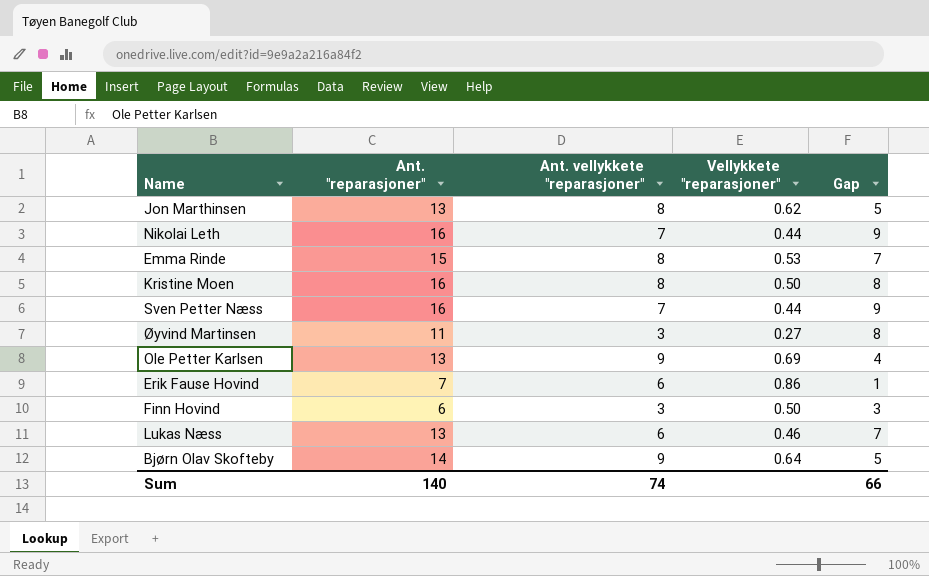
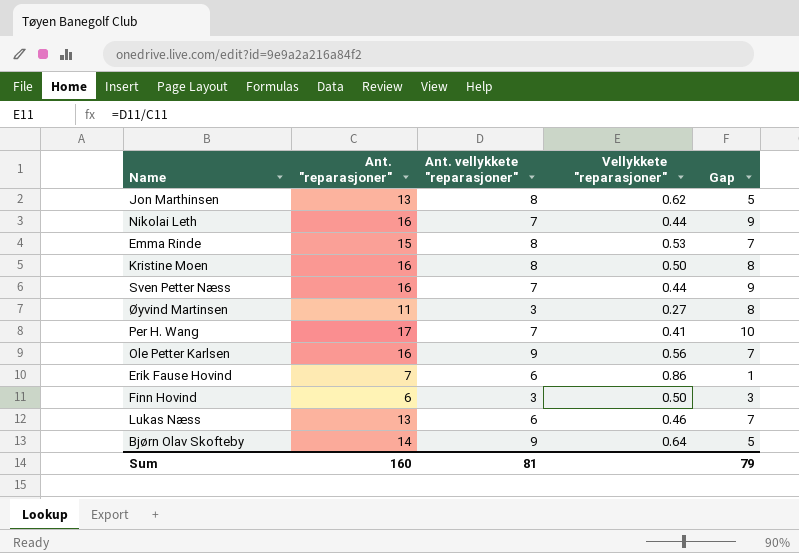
row Per H. Wang: none -> 17 | 7 | 0.41 | 10
Ole Petter Karlsen | Ant. "reparasjoner": 13 -> 16
Ole Petter Karlsen | Vellykkete "reparasjoner": 0.69 -> 0.56
Ole Petter Karlsen | Gap: 4 -> 7
Sum | Ant. "reparasjoner": 140 -> 160
Sum | Ant. vellykkete "reparasjoner": 74 -> 81
Sum | Gap: 66 -> 79

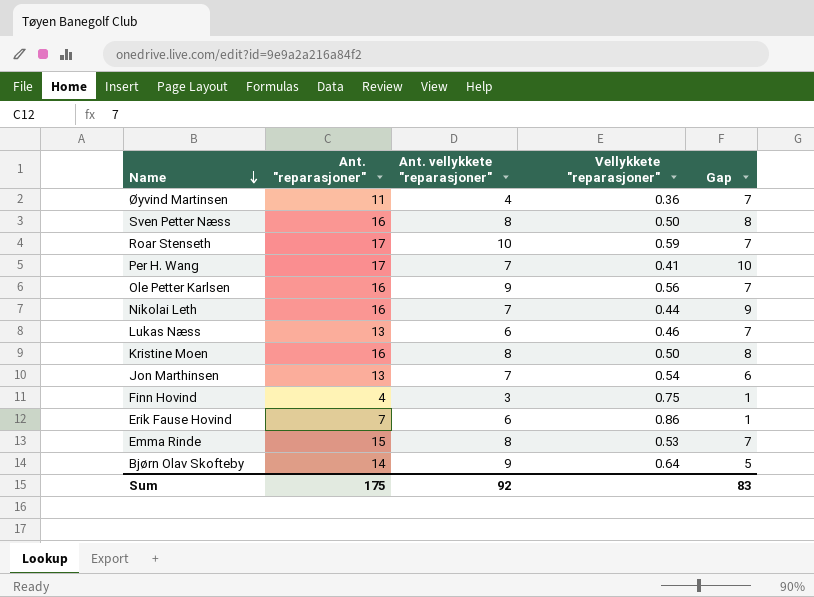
row order: none -> Name descending
Øyvind Martinsen | Ant. vellykkete "reparasjoner": 3 -> 4
Øyvind Martinsen | Vellykkete "reparasjoner": 0.27 -> 0.36
Øyvind Martinsen | Gap: 8 -> 7
Sven Petter Næss | Ant. vellykkete "reparasjoner": 7 -> 8
Sven Petter Næss | Vellykkete "reparasjoner": 0.44 -> 0.50
Sven Petter Næss | Gap: 9 -> 8
row Roar Stenseth: none -> 17 | 10 | 0.59 | 7
Jon Marthinsen | Ant. vellykkete "reparasjoner": 8 -> 7
Jon Marthinsen | Vellykkete "reparasjoner": 0.62 -> 0.54
Jon Marthinsen | Gap: 5 -> 6
Finn Hovind | Ant. "reparasjoner": 6 -> 4
Finn Hovind | Vellykkete "reparasjoner": 0.50 -> 0.75
Finn Hovind | Gap: 3 -> 1
Sum | Ant. "reparasjoner": 160 -> 175
Sum | Ant. vellykkete "reparasjoner": 81 -> 92
Sum | Gap: 79 -> 83

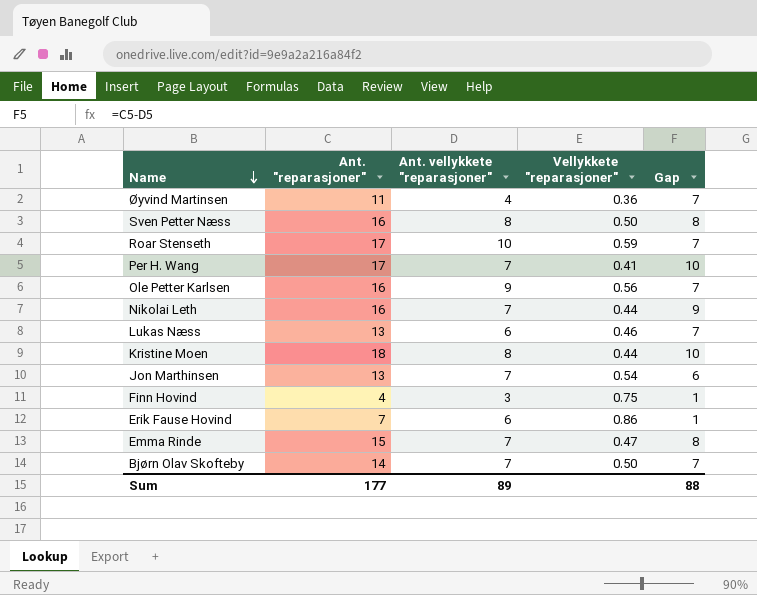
Kristine Moen | Ant. "reparasjoner": 16 -> 18
Kristine Moen | Vellykkete "reparasjoner": 0.50 -> 0.44
Kristine Moen | Gap: 8 -> 10
Emma Rinde | Ant. vellykkete "reparasjoner": 8 -> 7
Emma Rinde | Vellykkete "reparasjoner": 0.53 -> 0.47
Emma Rinde | Gap: 7 -> 8
Bjørn Olav Skofteby | Ant. vellykkete "reparasjoner": 9 -> 7
Bjørn Olav Skofteby | Vellykkete "reparasjoner": 0.64 -> 0.50
Bjørn Olav Skofteby | Gap: 5 -> 7
Sum | Ant. "reparasjoner": 175 -> 177
Sum | Ant. vellykkete "reparasjoner": 92 -> 89
Sum | Gap: 83 -> 88

